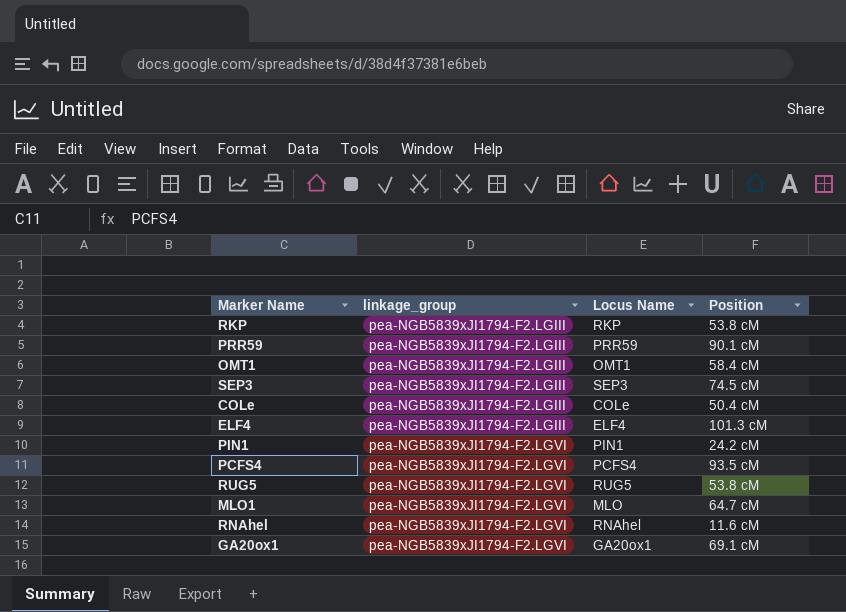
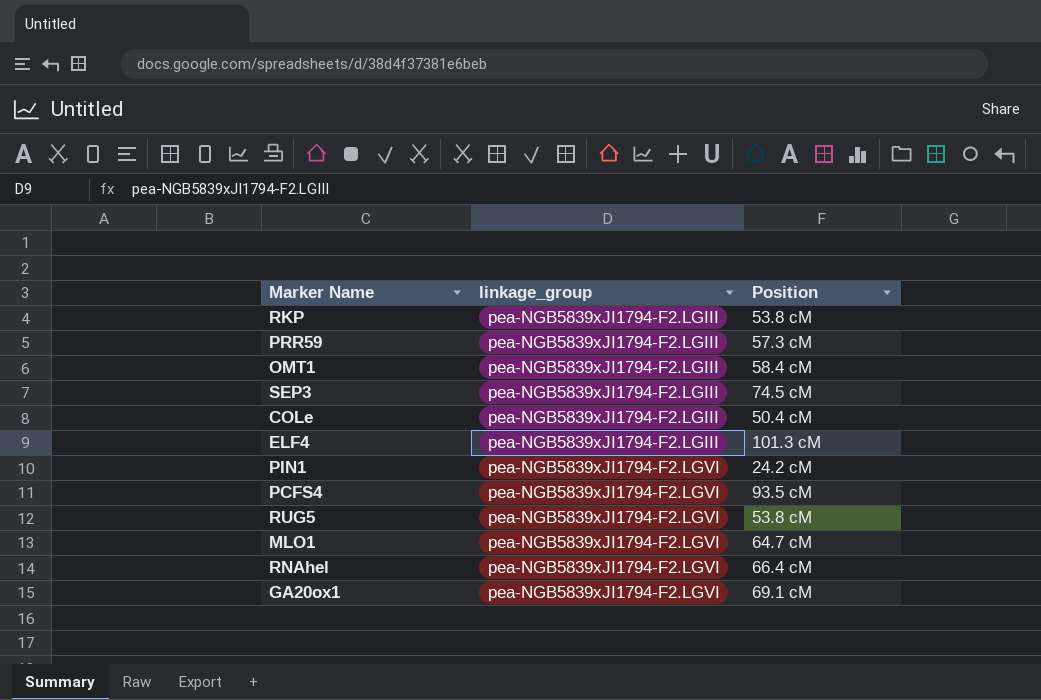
column Locus Name | position: 3 -> none
PRR59 | Position: 90.1 cM -> 57.3 cM
RNAhel | Position: 11.6 cM -> 66.4 cM

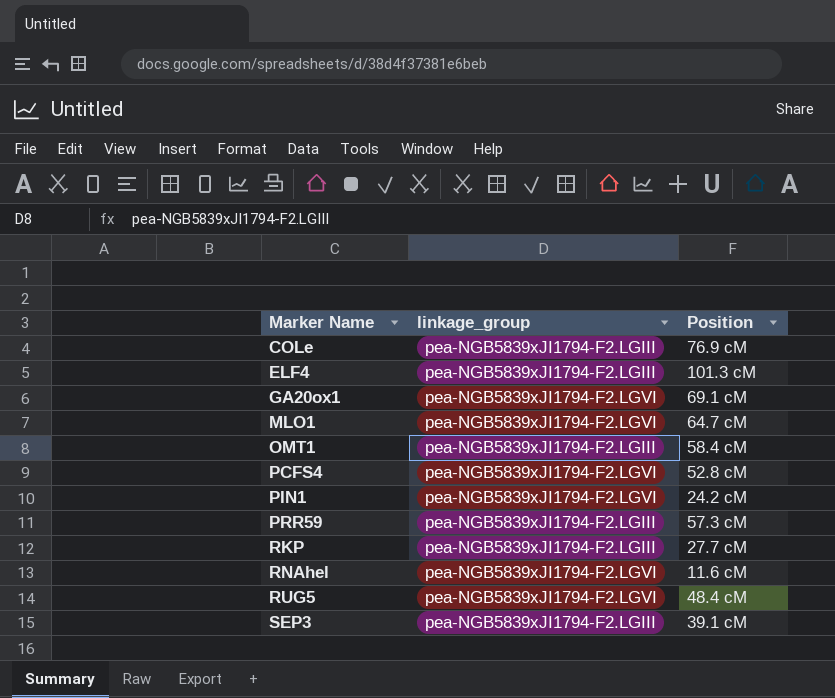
row order: linkage_group ascending -> Marker Name ascending
COLe | Position: 50.4 cM -> 76.9 cM
PCFS4 | Position: 93.5 cM -> 52.8 cM
RKP | Position: 53.8 cM -> 27.7 cM
RNAhel | Position: 66.4 cM -> 11.6 cM
RUG5 | Position: 53.8 cM -> 48.4 cM
SEP3 | Position: 74.5 cM -> 39.1 cM

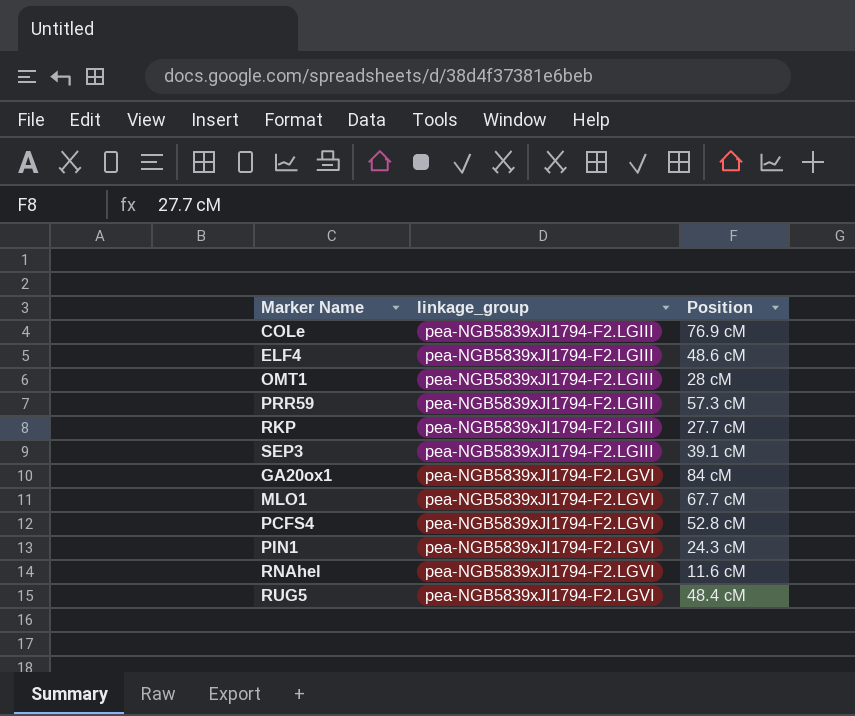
row order: Marker Name ascending -> linkage_group ascending
ELF4 | Position: 101.3 cM -> 48.6 cM
OMT1 | Position: 58.4 cM -> 28 cM
GA20ox1 | Position: 69.1 cM -> 84 cM
MLO1 | Position: 64.7 cM -> 67.7 cM
PIN1 | Position: 24.2 cM -> 24.3 cM

